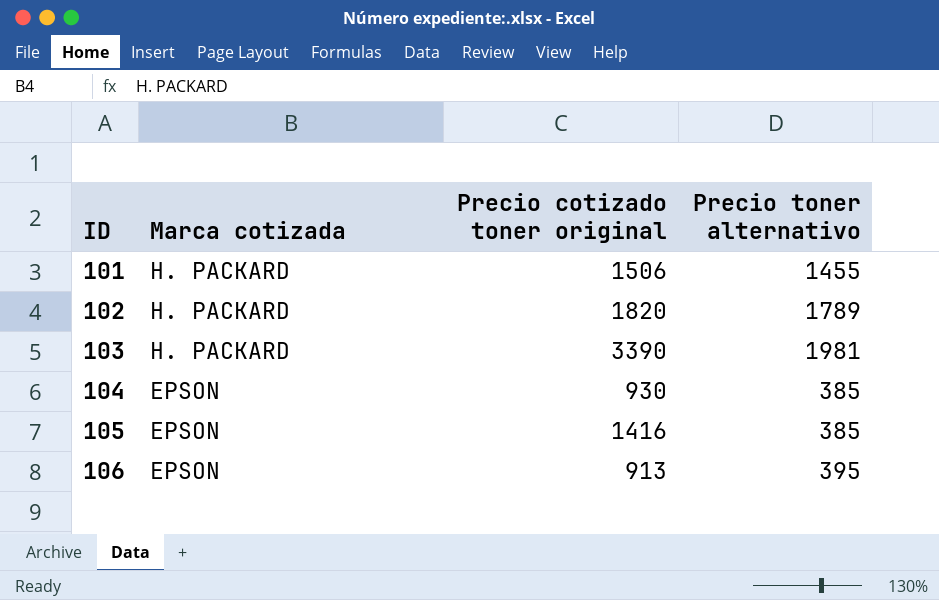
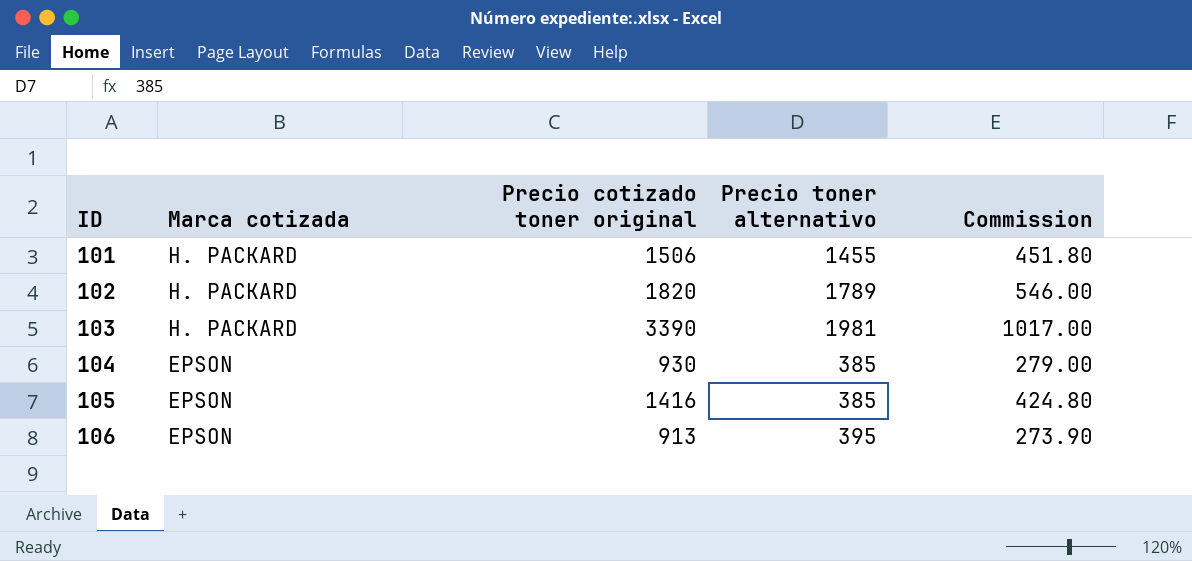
column Commission | formula: none -> [Precio cotizado toner original] * 0.3

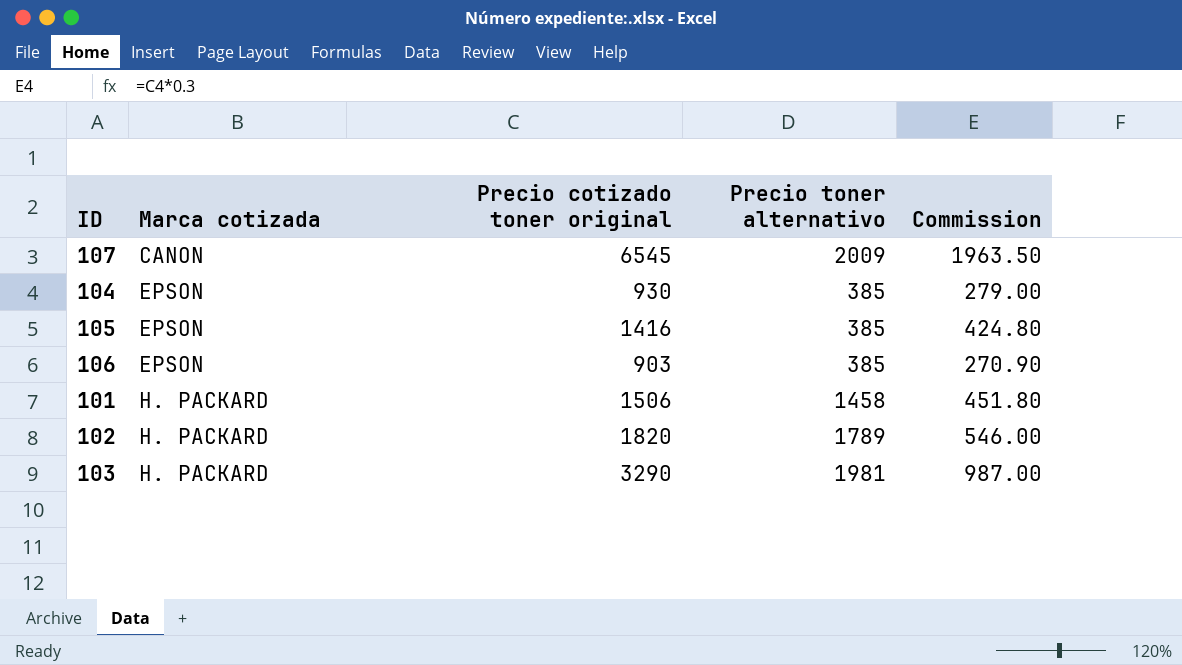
row order: ID ascending -> Marca cotizada ascending
row 107: none -> CANON | 6545 | 2009 | 1963.50
106 | Precio cotizado toner original: 913 -> 903
106 | Precio toner alternativo: 395 -> 385
106 | Commission: 273.90 -> 270.90
101 | Precio toner alternativo: 1455 -> 1458
103 | Precio cotizado toner original: 3390 -> 3290
103 | Commission: 1017.00 -> 987.00

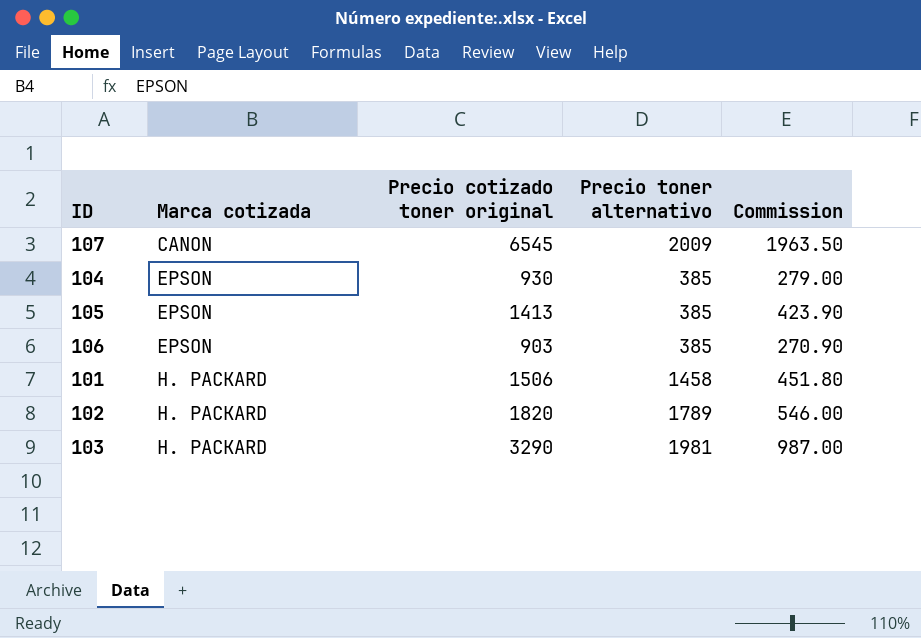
105 | Precio cotizado toner original: 1416 -> 1413
105 | Commission: 424.80 -> 423.90

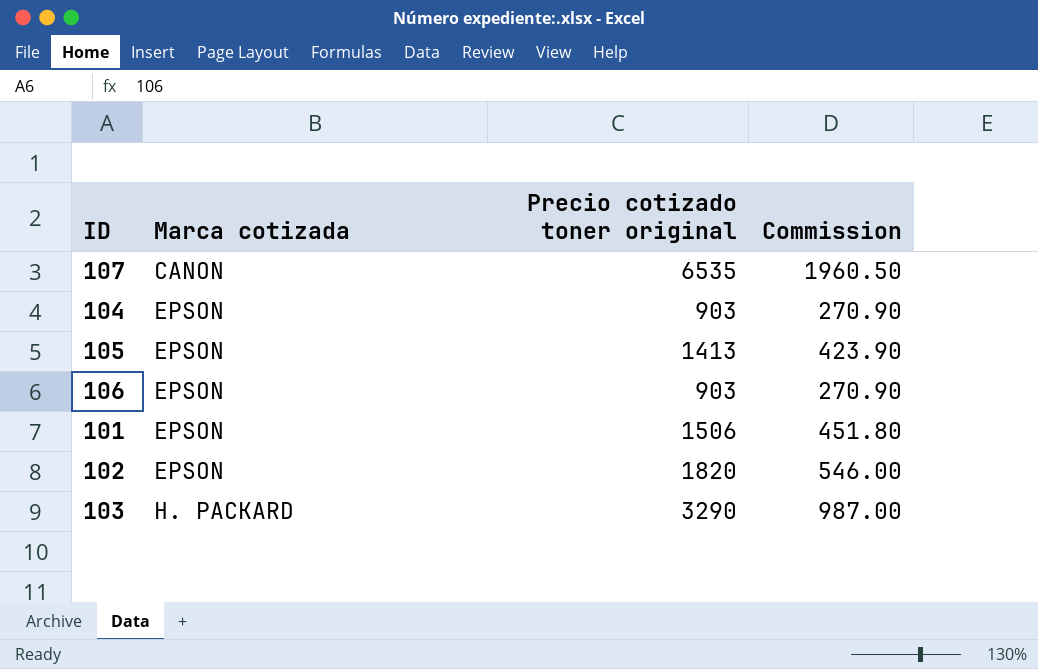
column Precio toner alternativo | position: 4 -> none
107 | Precio cotizado toner original: 6545 -> 6535
107 | Commission: 1963.50 -> 1960.50
104 | Precio cotizado toner original: 930 -> 903
104 | Commission: 279.00 -> 270.90
101 | Marca cotizada: H. PACKARD -> EPSON
102 | Marca cotizada: H. PACKARD -> EPSON

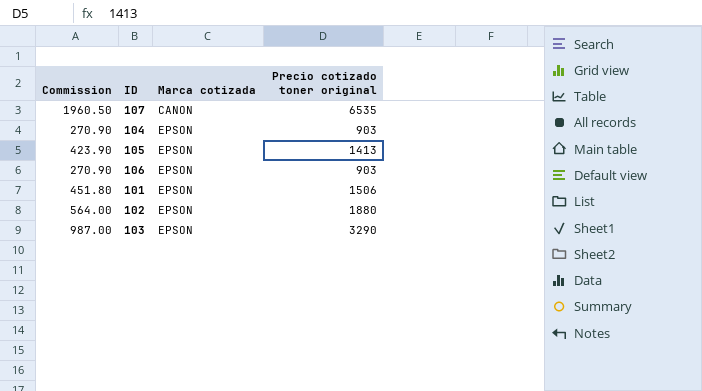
column Commission | position: 4 -> 1
102 | Commission: 546.00 -> 564.00
102 | Precio cotizado toner original: 1820 -> 1880
103 | Marca cotizada: H. PACKARD -> EPSON

